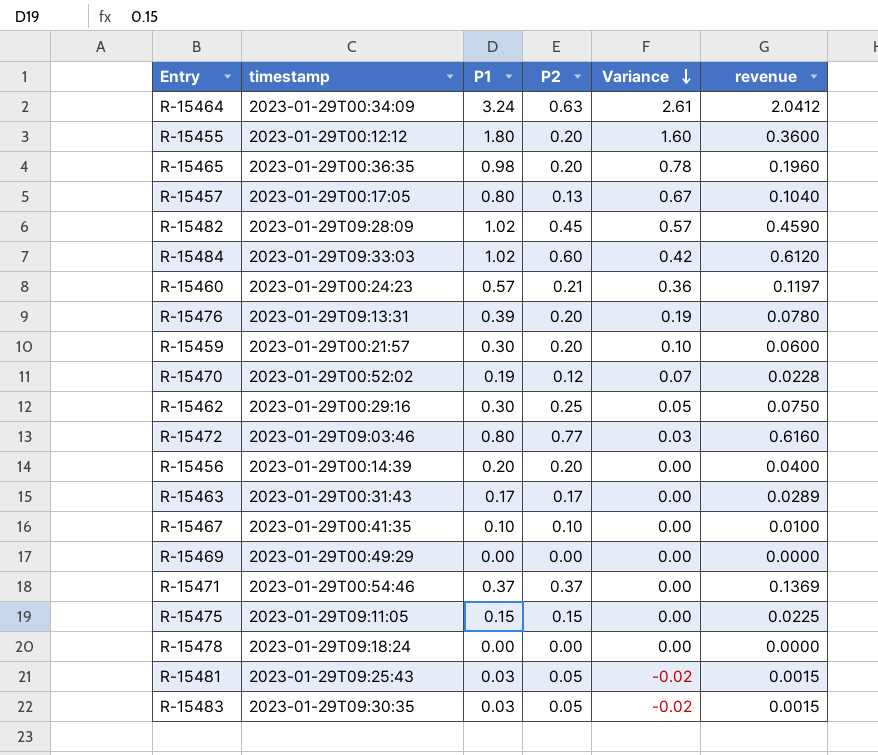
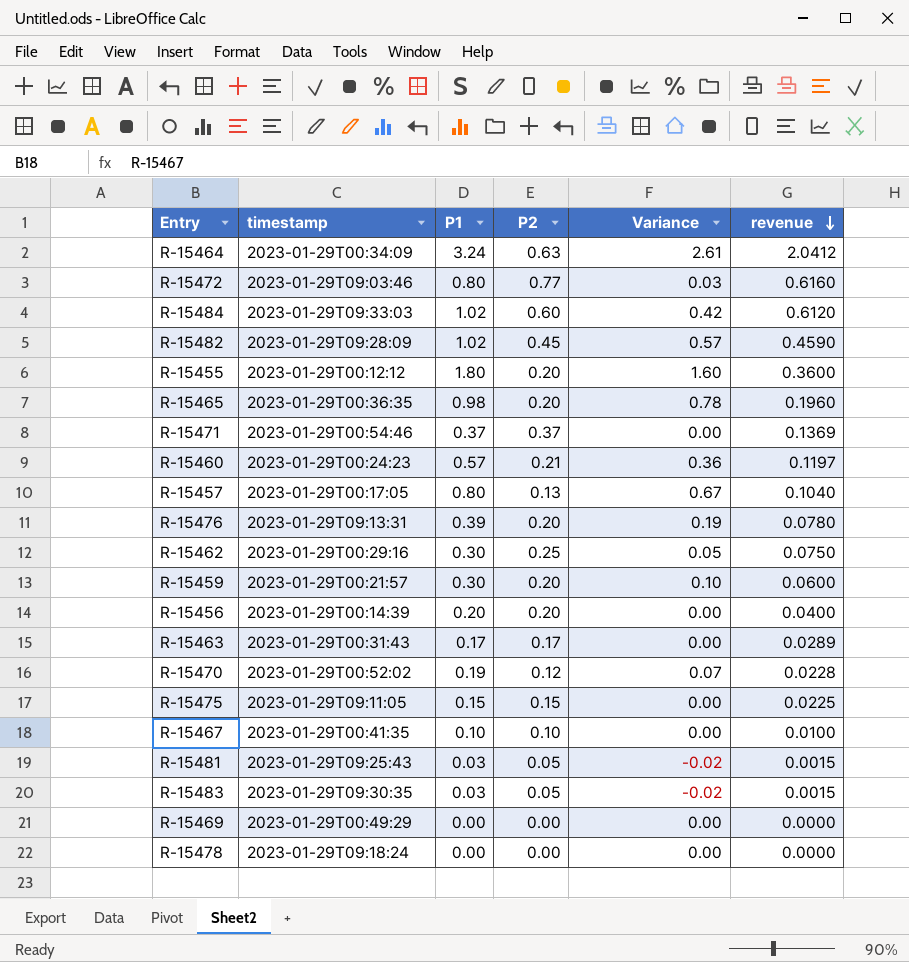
row order: Variance descending -> revenue descending

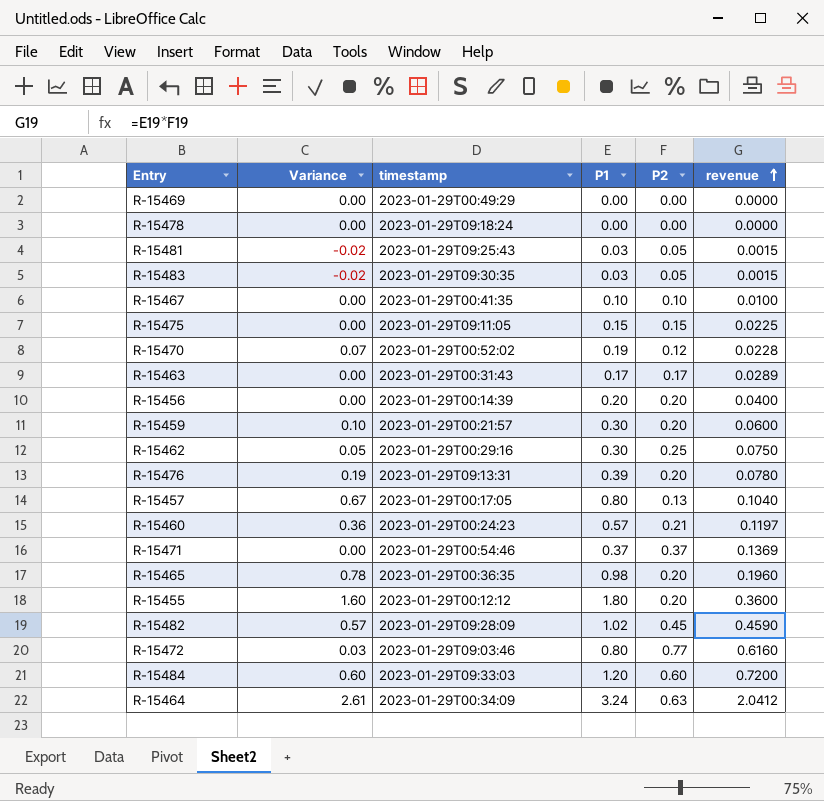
row order: revenue descending -> revenue ascending
column Variance | position: 5 -> 2
R-15484 | Variance: 0.42 -> 0.60
R-15484 | P1: 1.02 -> 1.20
R-15484 | revenue: 0.6120 -> 0.7200

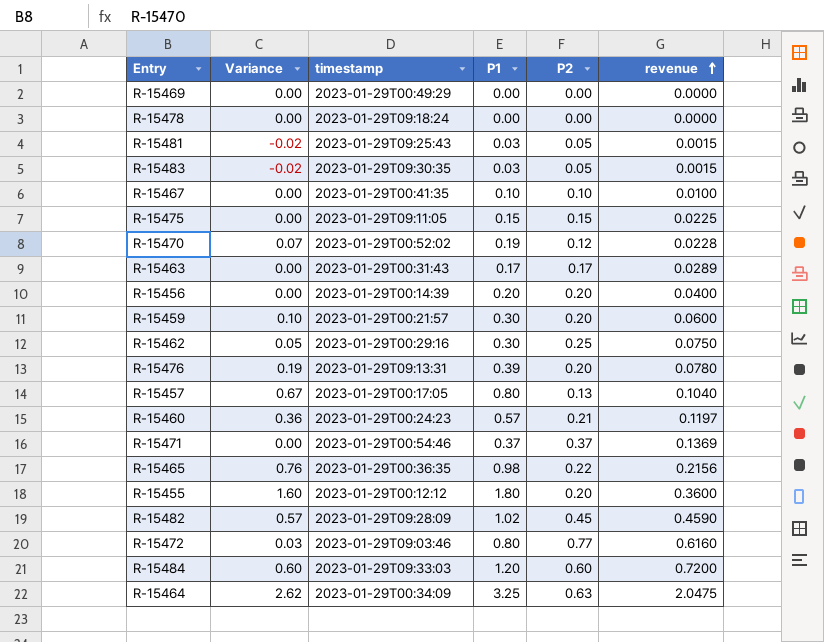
R-15465 | Variance: 0.78 -> 0.76
R-15465 | P2: 0.20 -> 0.22
R-15465 | revenue: 0.1960 -> 0.2156
R-15464 | Variance: 2.61 -> 2.62
R-15464 | P1: 3.24 -> 3.25
R-15464 | revenue: 2.0412 -> 2.0475

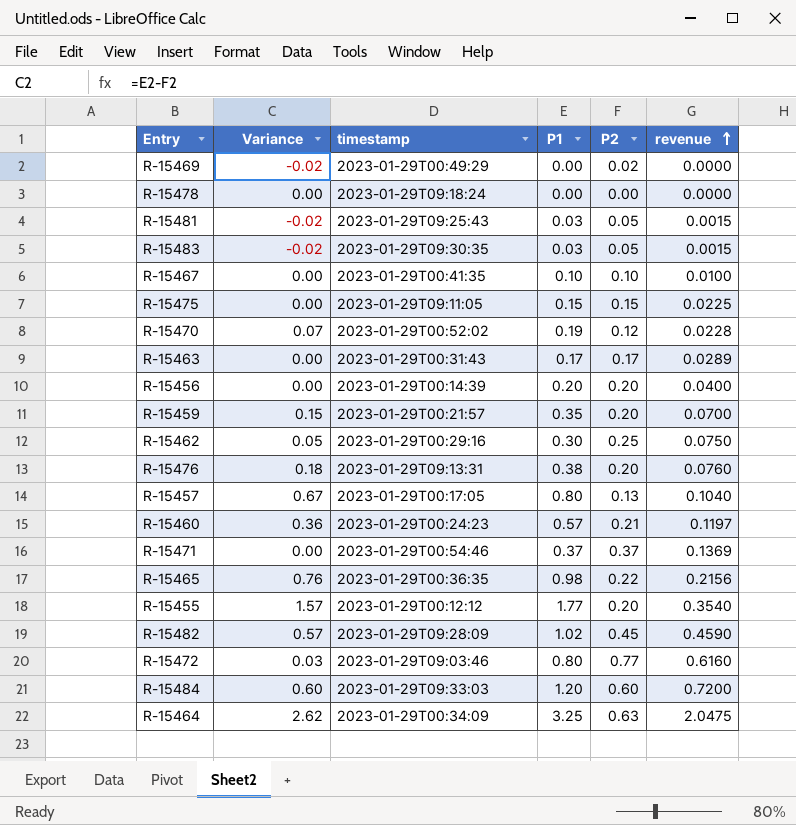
R-15469 | Variance: 0.00 -> -0.02
R-15469 | P2: 0.00 -> 0.02
R-15459 | Variance: 0.10 -> 0.15
R-15459 | P1: 0.30 -> 0.35
R-15459 | revenue: 0.0600 -> 0.0700
R-15476 | Variance: 0.19 -> 0.18
R-15476 | P1: 0.39 -> 0.38
R-15476 | revenue: 0.0780 -> 0.0760
R-15455 | Variance: 1.60 -> 1.57
R-15455 | P1: 1.80 -> 1.77
R-15455 | revenue: 0.3600 -> 0.3540

